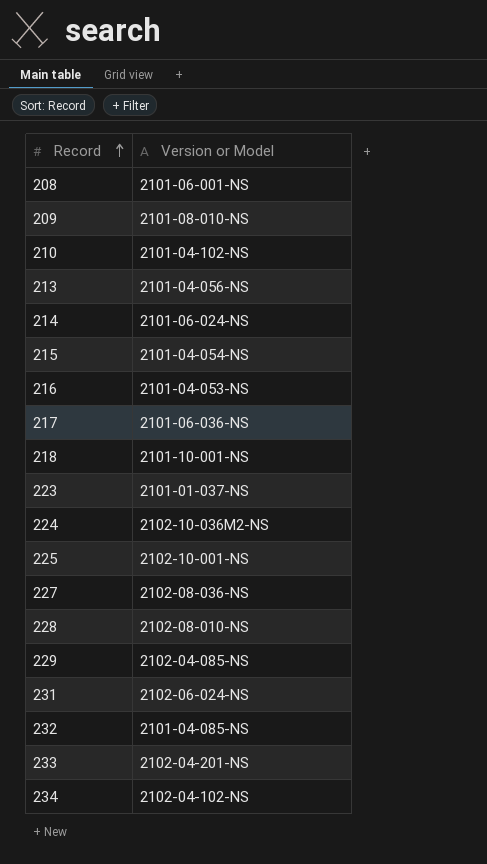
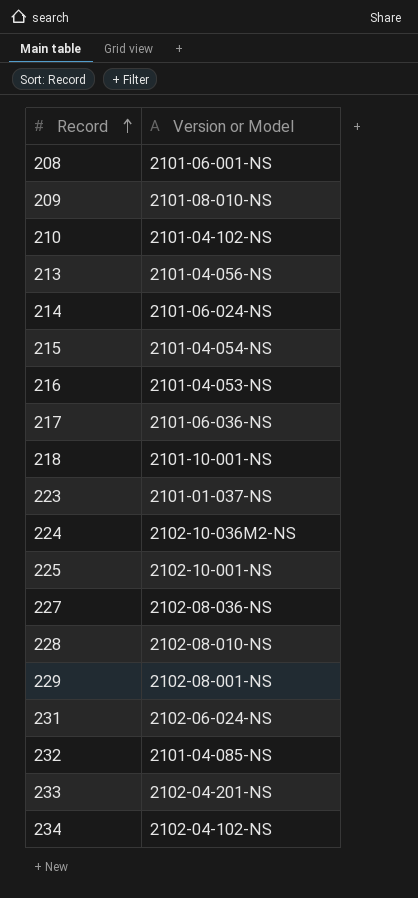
229 | Version or Model: 2102-04-085-NS -> 2102-08-001-NS

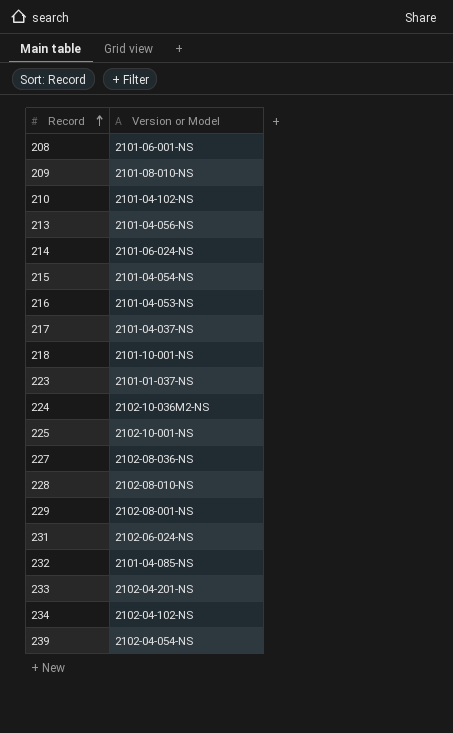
217 | Version or Model: 2101-06-036-NS -> 2101-04-037-NS
row 239: none -> 2102-04-054-NS

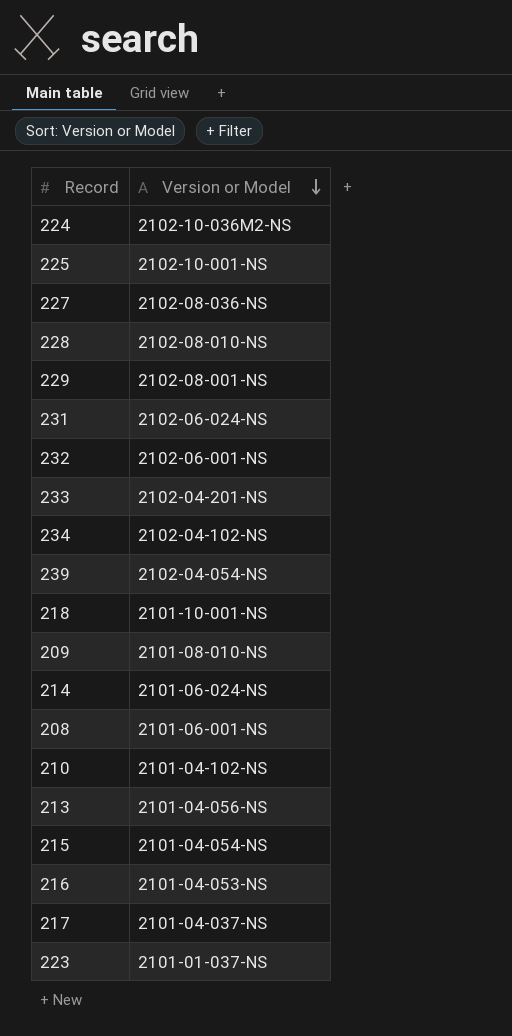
row order: Record ascending -> Version or Model descending
232 | Version or Model: 2101-04-085-NS -> 2102-06-001-NS

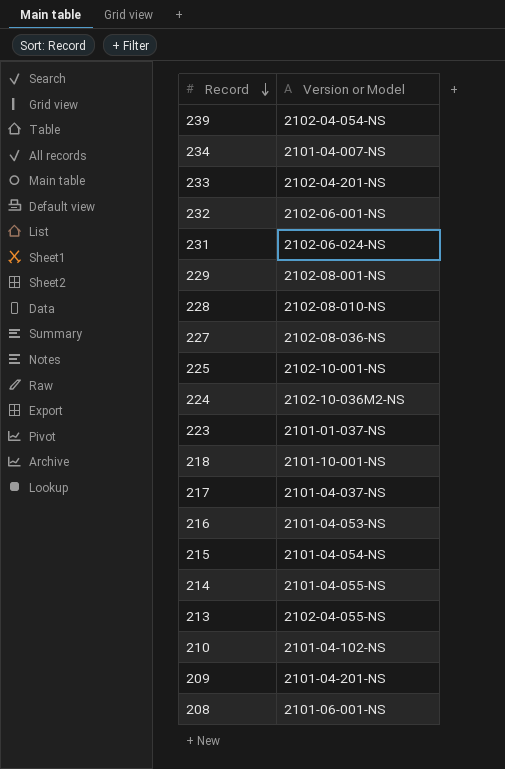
row order: Version or Model descending -> Record descending
234 | Version or Model: 2102-04-102-NS -> 2101-04-007-NS
214 | Version or Model: 2101-06-024-NS -> 2101-04-055-NS
213 | Version or Model: 2101-04-056-NS -> 2102-04-055-NS
209 | Version or Model: 2101-08-010-NS -> 2101-04-201-NS

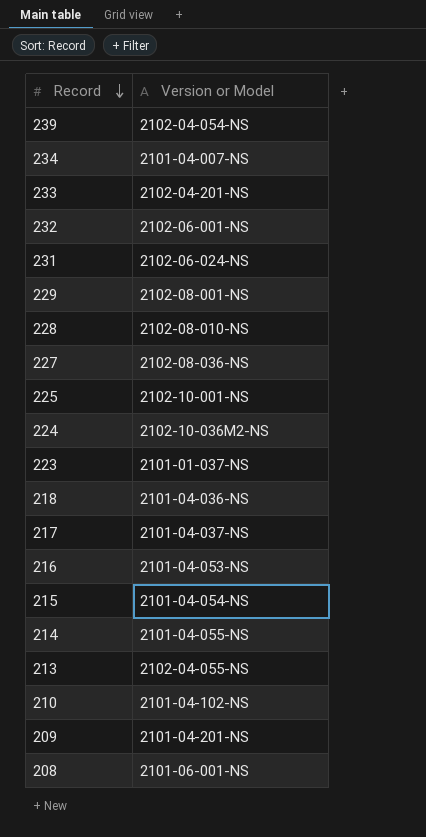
218 | Version or Model: 2101-10-001-NS -> 2101-04-036-NS

